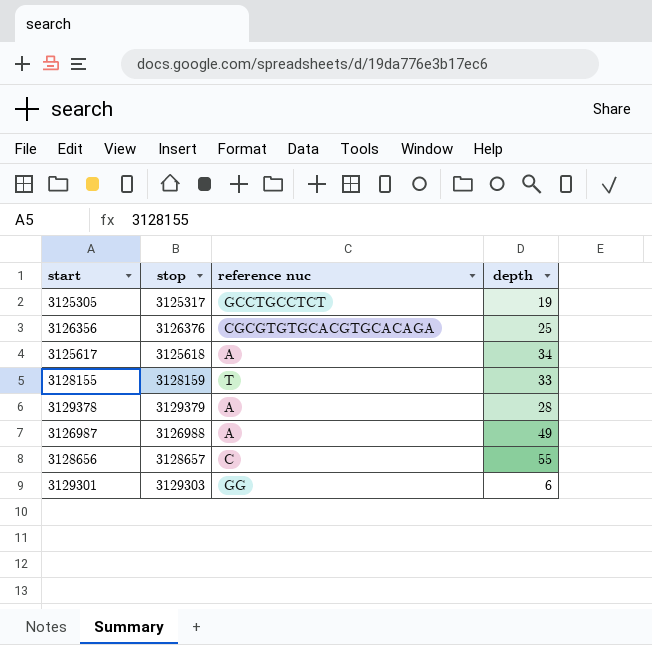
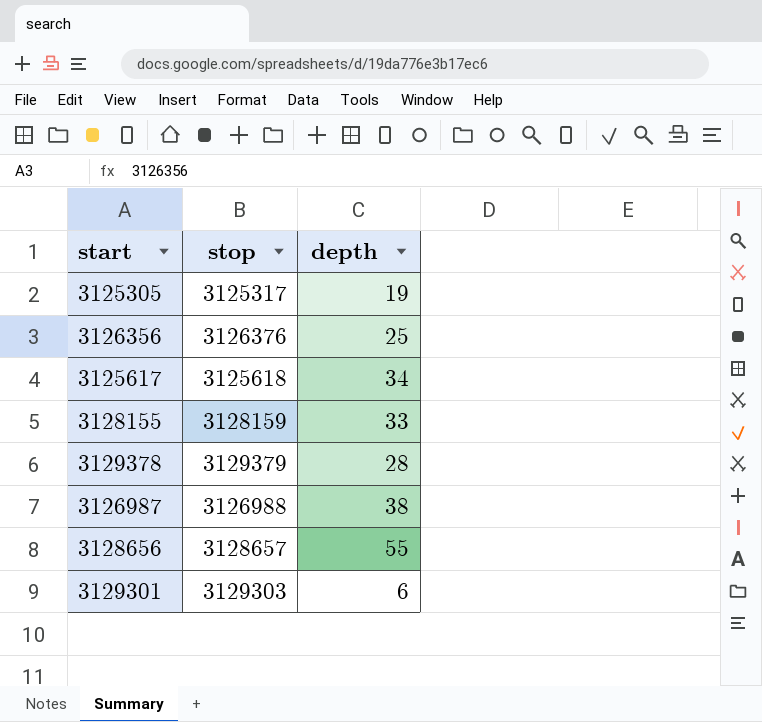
column reference nuc | position: 3 -> none
3126987 | depth: 49 -> 38

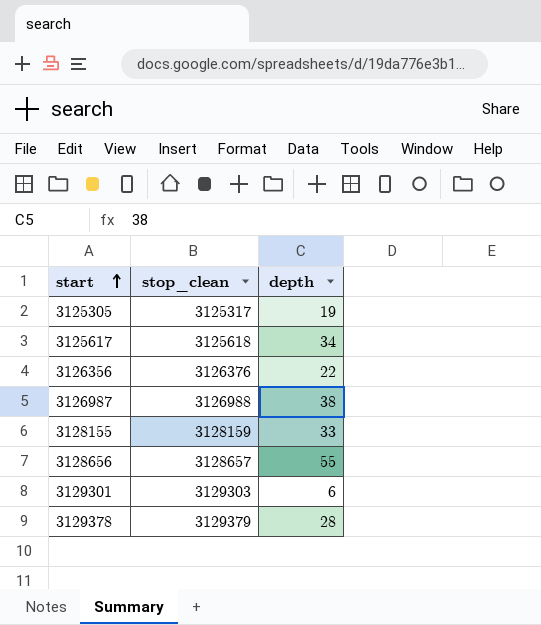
row order: none -> start ascending
column name: stop -> stop_clean
3126356 | depth: 25 -> 22

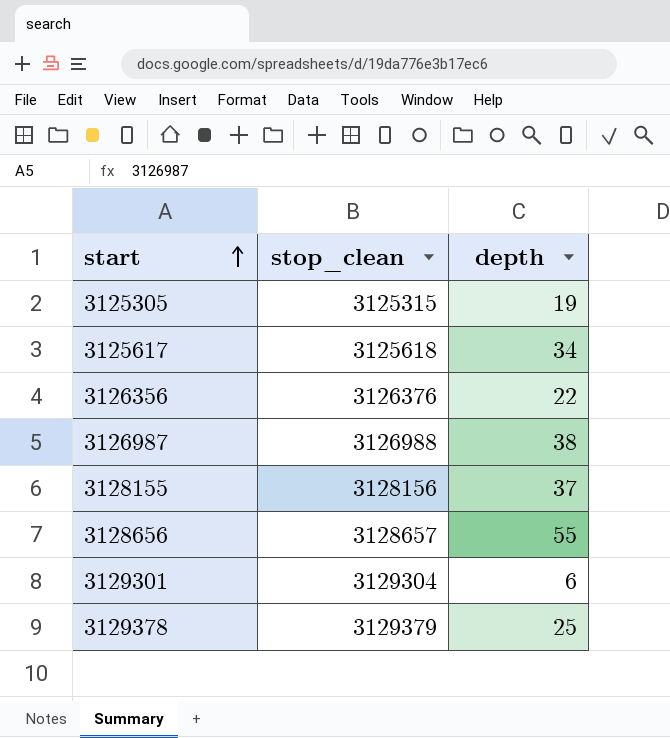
3125305 | stop_clean: 3125317 -> 3125315
3128155 | stop_clean: 3128159 -> 3128156
3128155 | depth: 33 -> 37
3129301 | stop_clean: 3129303 -> 3129304
3129378 | depth: 28 -> 25

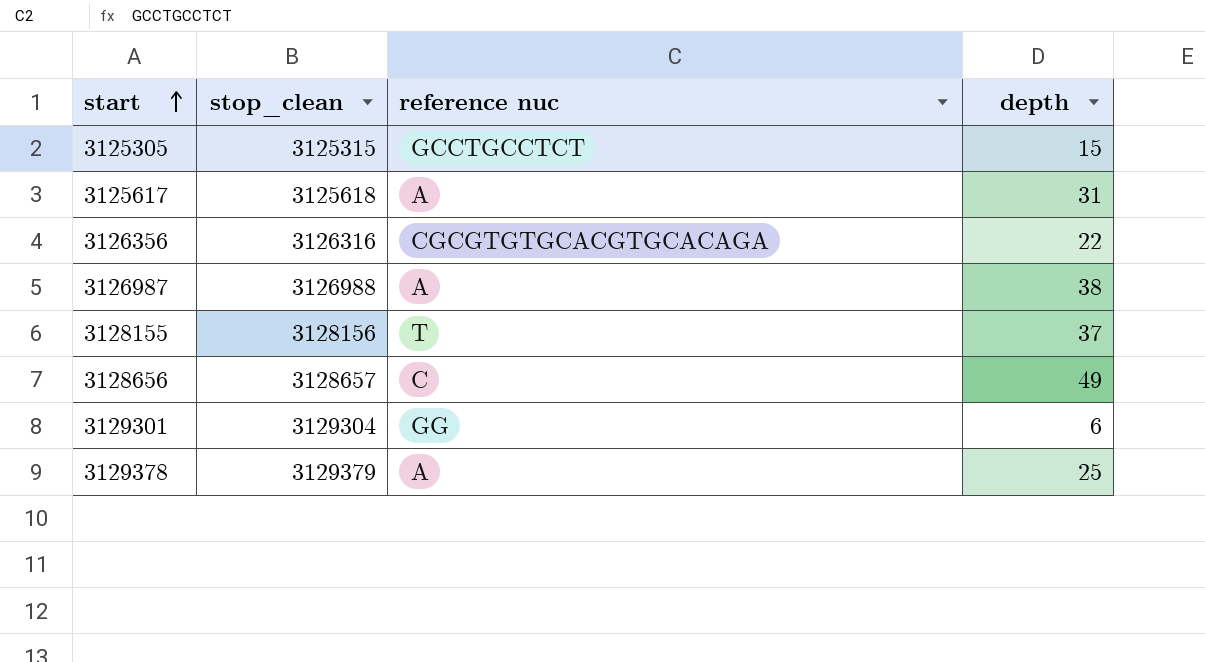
column reference nuc | position: none -> 3
3125305 | depth: 19 -> 15
3125617 | depth: 34 -> 31
3126356 | stop_clean: 3126376 -> 3126316
3128656 | depth: 55 -> 49

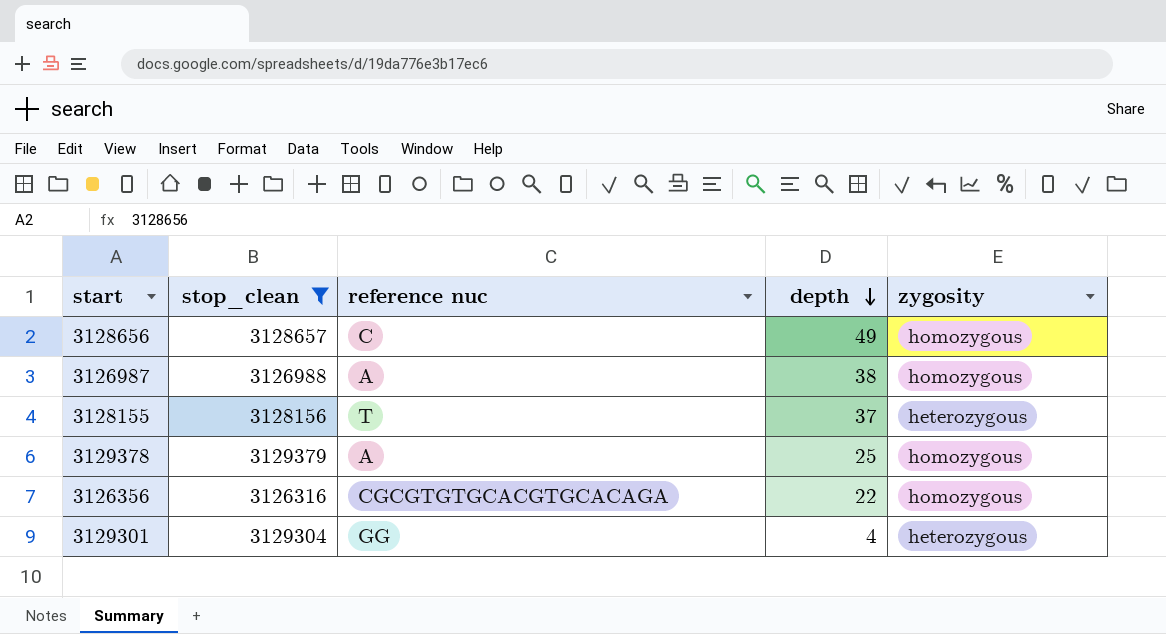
filter: none -> stop_clean >= 3126316
row order: start ascending -> depth descending
column zygosity | position: none -> 5
3129301 | depth: 6 -> 4

